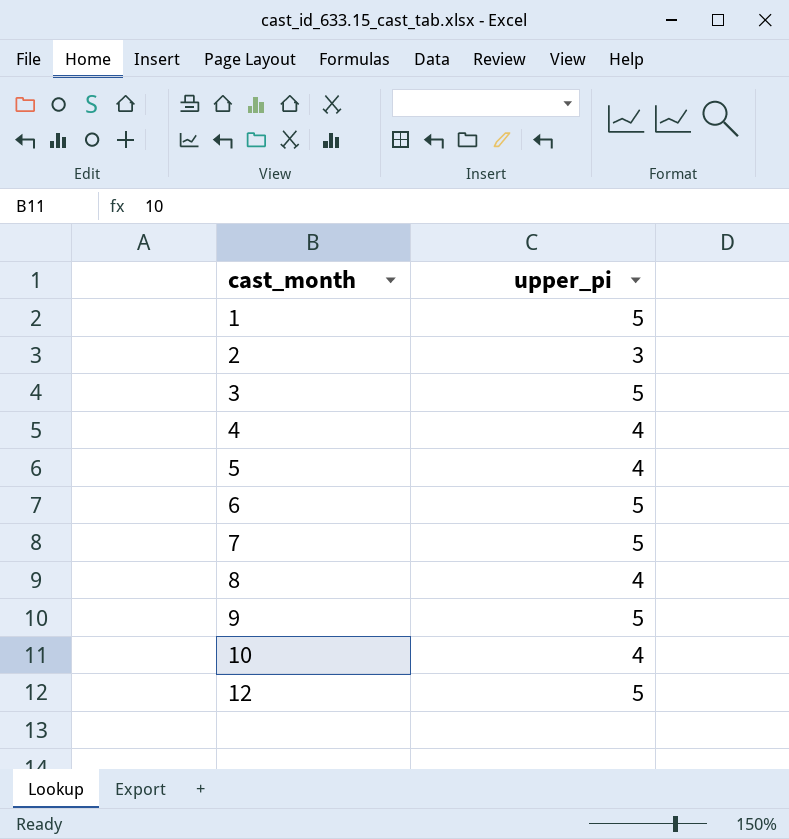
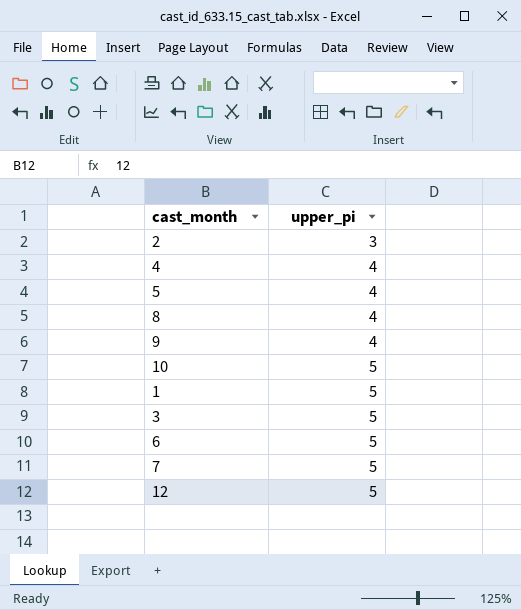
row order: cast_month ascending -> upper_pi ascending
9 | upper_pi: 5 -> 4
10 | upper_pi: 4 -> 5

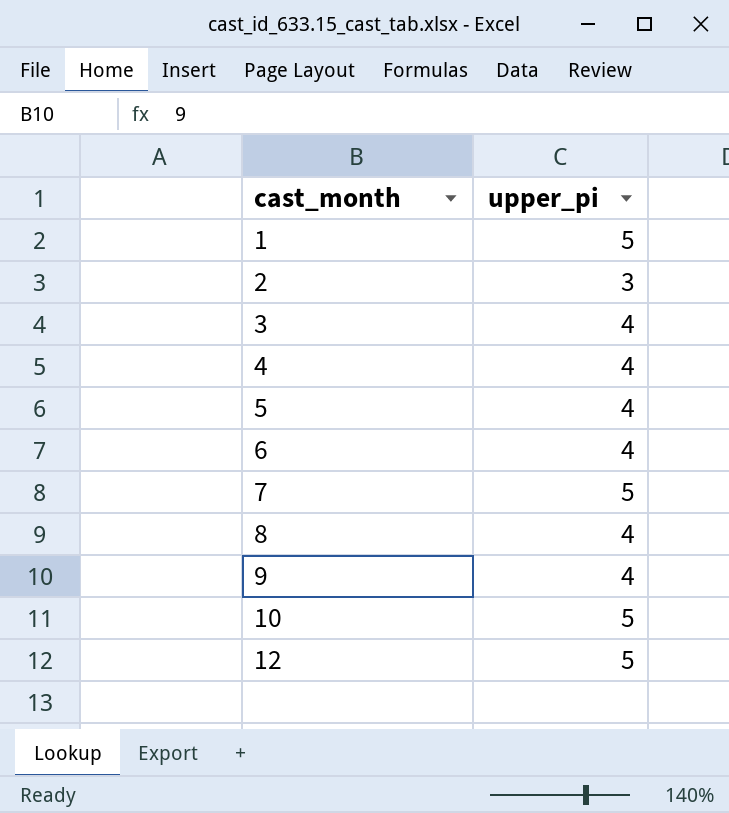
row order: upper_pi ascending -> cast_month ascending
3 | upper_pi: 5 -> 4
6 | upper_pi: 5 -> 4

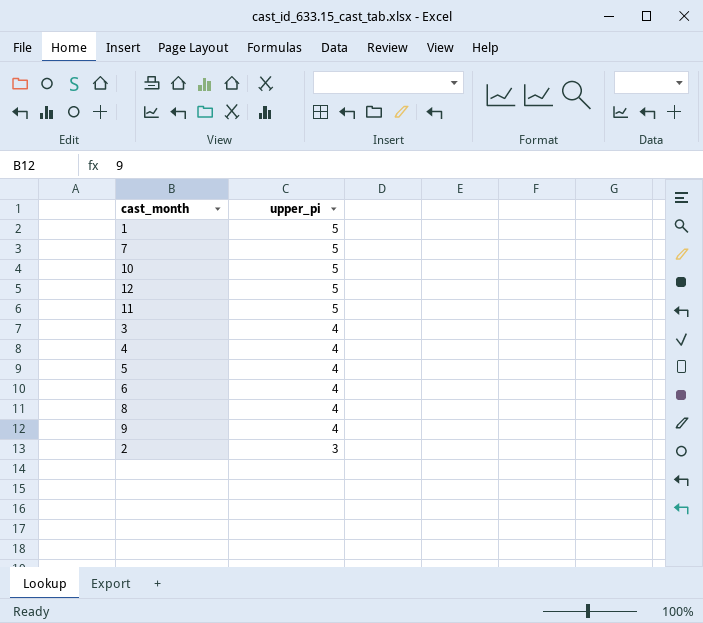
row order: cast_month ascending -> upper_pi descending
row 11: none -> 5

